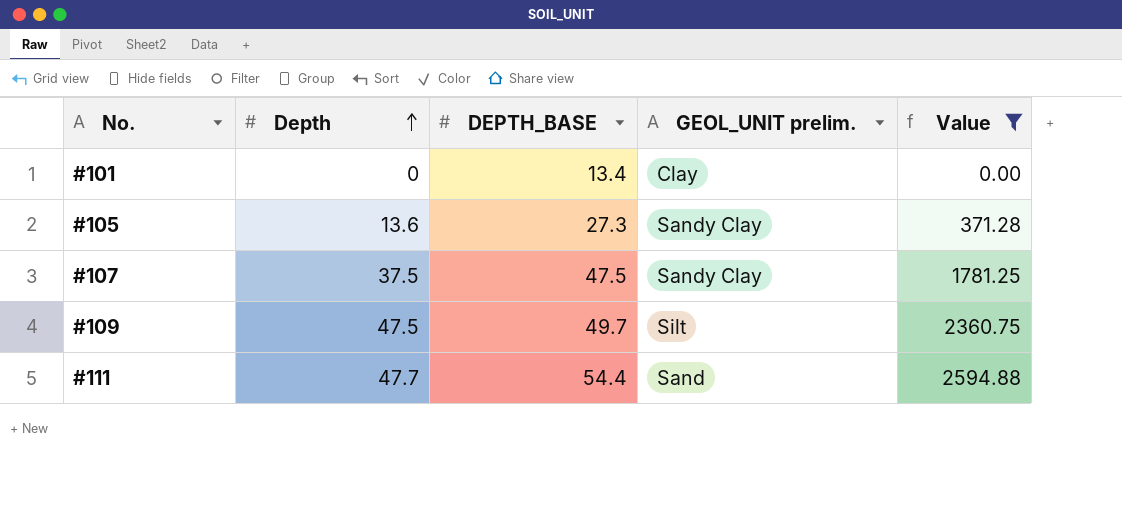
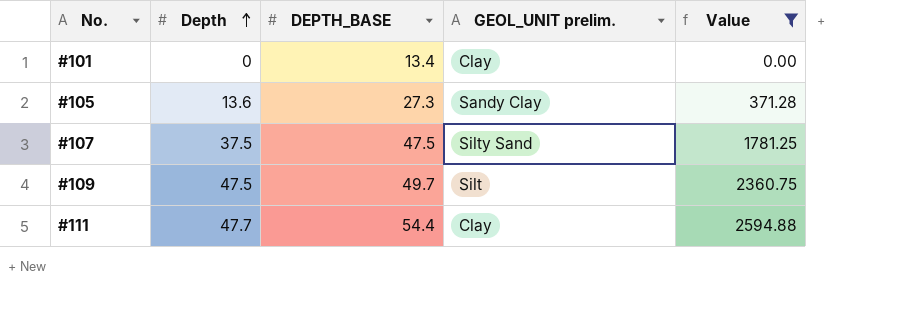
#107 | GEOL_UNIT prelim.: Sandy Clay -> Silty Sand
#111 | GEOL_UNIT prelim.: Sand -> Clay

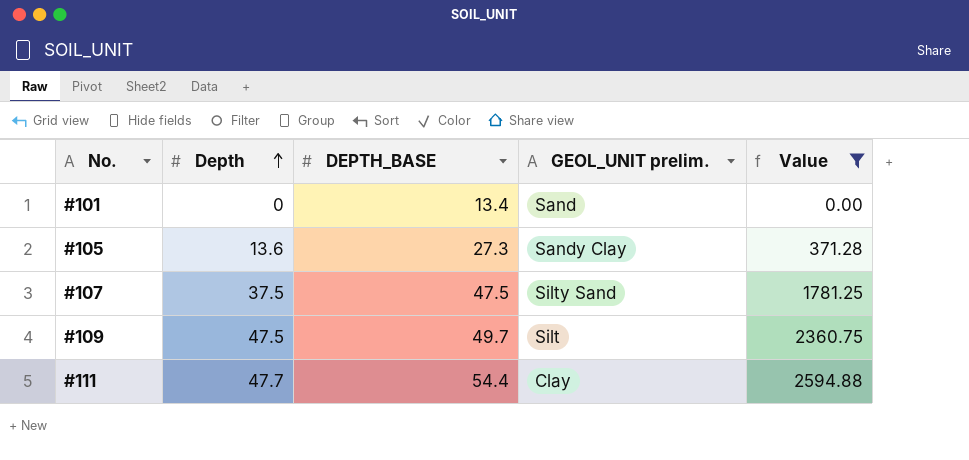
#101 | GEOL_UNIT prelim.: Clay -> Sand

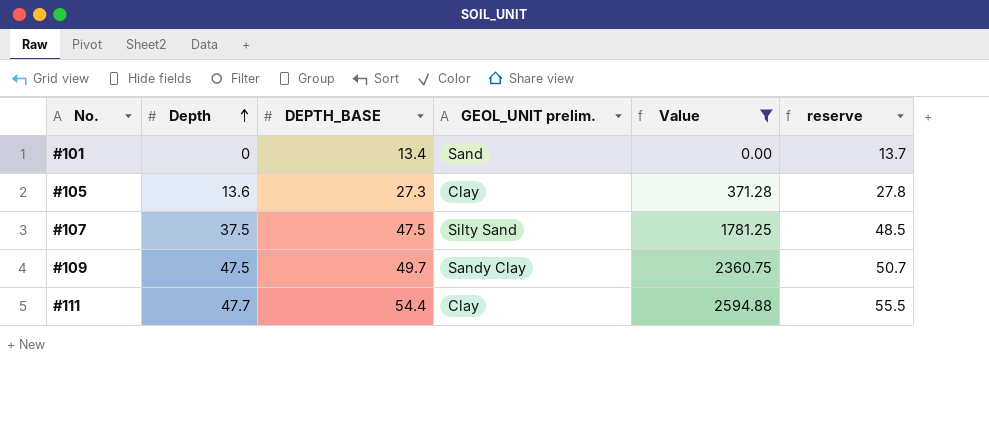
column reserve | formula: none -> [DEPTH_BASE] * 1.02
#105 | GEOL_UNIT prelim.: Sandy Clay -> Clay
#109 | GEOL_UNIT prelim.: Silt -> Sandy Clay

